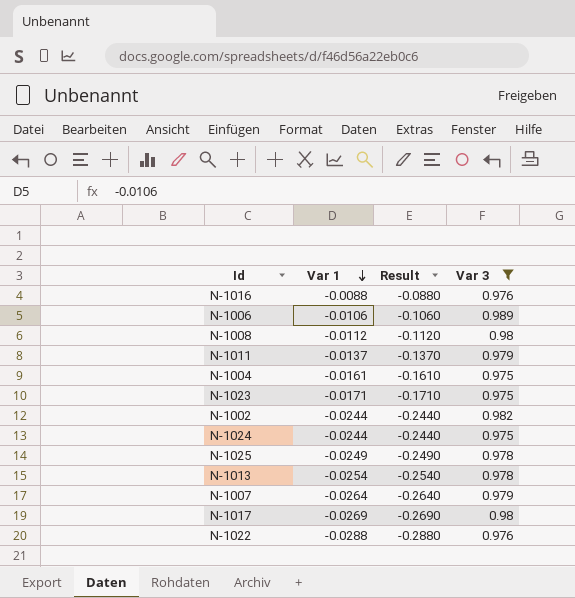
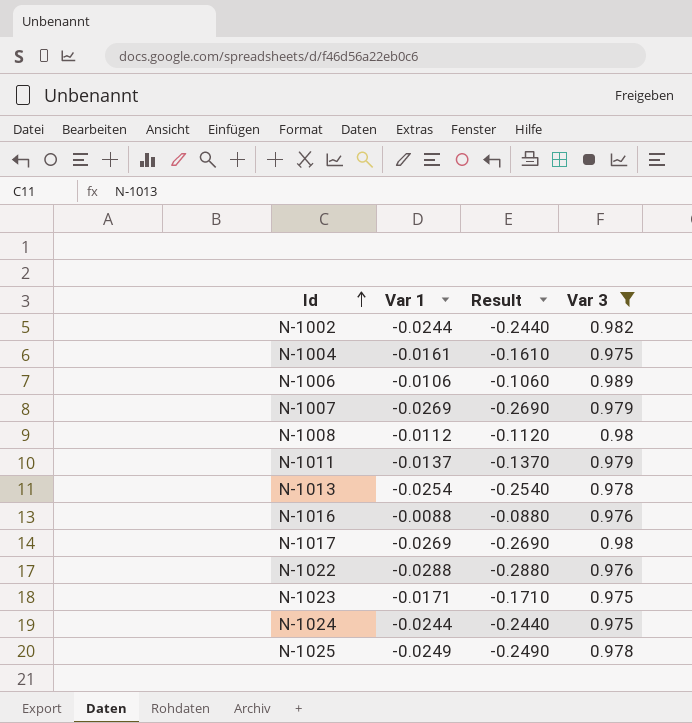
row order: Var 1 descending -> Id ascending
N-1007 | Var 1: -0.0264 -> -0.0269
N-1007 | Result: -0.2640 -> -0.2690

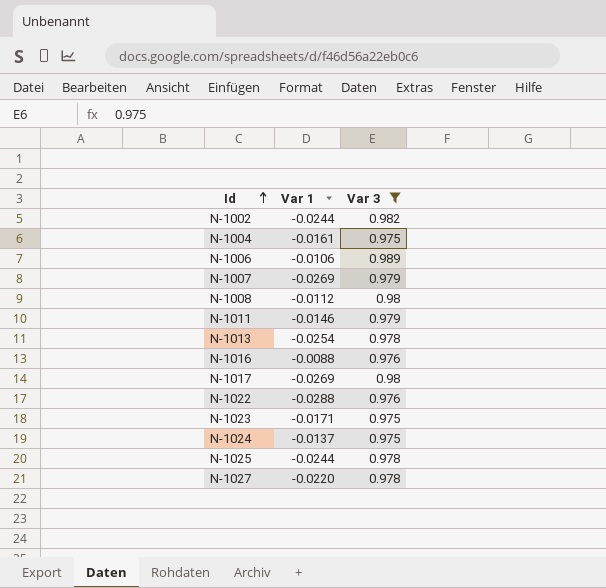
column Result | formula: [Var 1] * 10 -> none
N-1011 | Var 1: -0.0137 -> -0.0146
N-1024 | Var 1: -0.0244 -> -0.0137
N-1025 | Var 1: -0.0249 -> -0.0244
row N-1027: none -> -0.0220 | 0.978

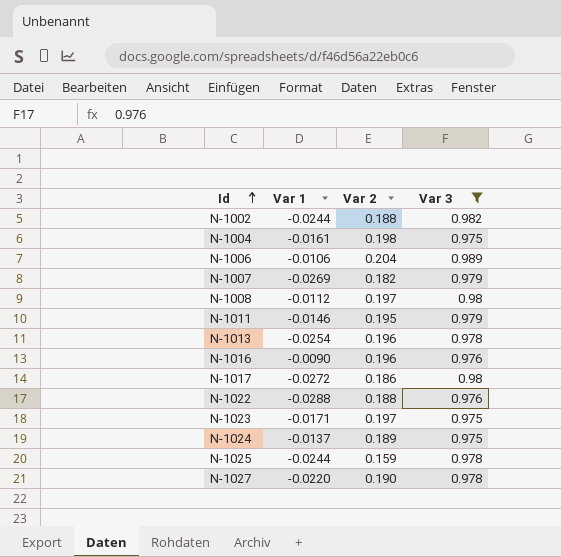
column Var 2 | position: none -> 3
N-1016 | Var 1: -0.0088 -> -0.0090
N-1017 | Var 1: -0.0269 -> -0.0272

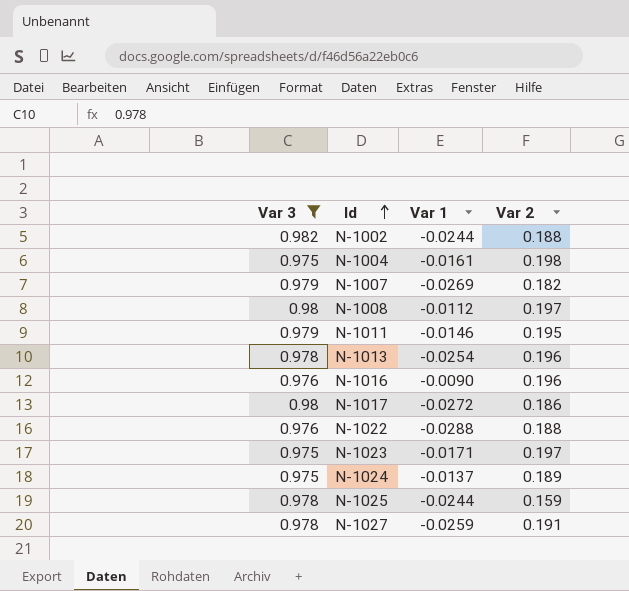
column Var 3 | position: 4 -> 1
row N-1006: -0.0106 | 0.204 | 0.989 -> none
N-1027 | Var 1: -0.0220 -> -0.0259
N-1027 | Var 2: 0.190 -> 0.191

